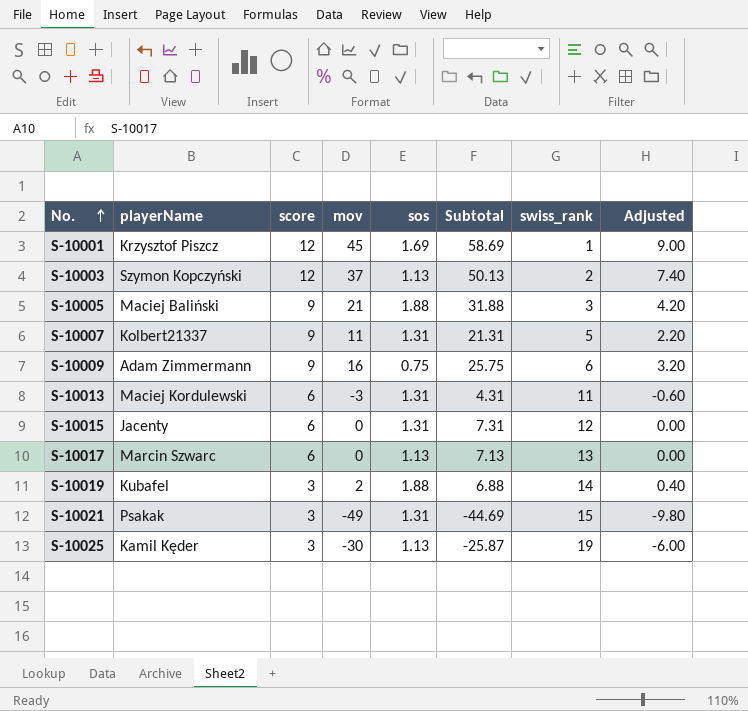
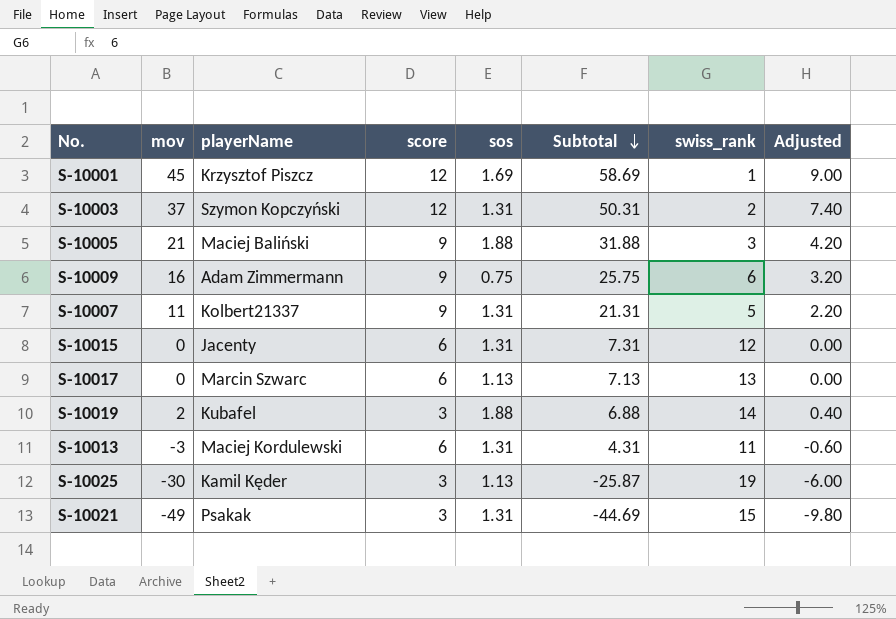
row order: No. ascending -> Subtotal descending
column mov | position: 4 -> 2
S-10003 | sos: 1.13 -> 1.31
S-10003 | Subtotal: 50.13 -> 50.31

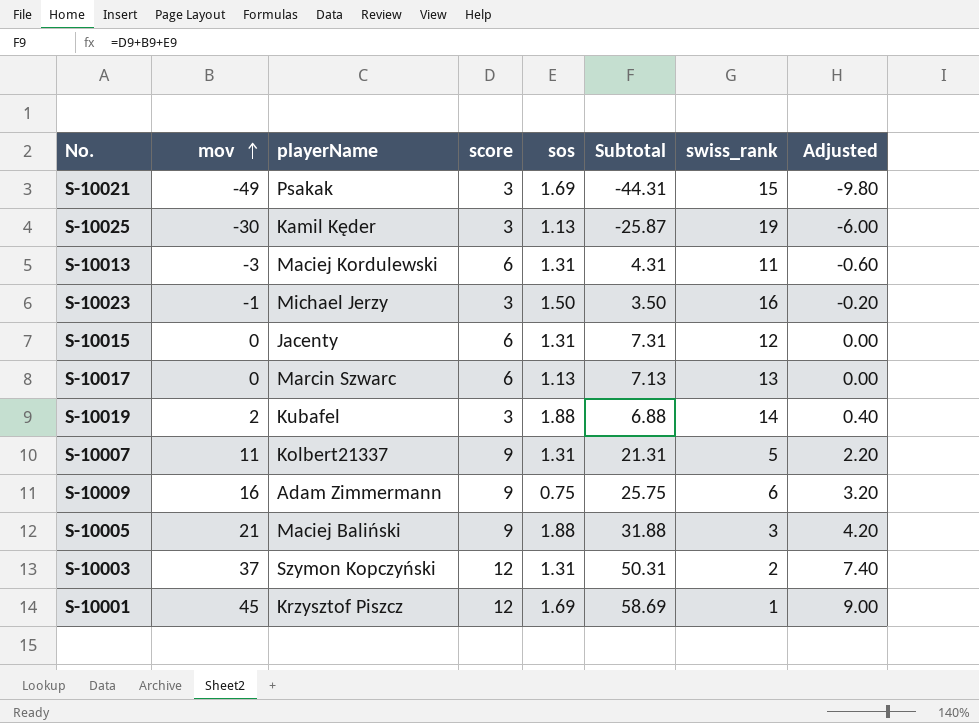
row order: Subtotal descending -> mov ascending
S-10021 | sos: 1.31 -> 1.69
S-10021 | Subtotal: -44.69 -> -44.31
row S-10023: none -> -1 | Michael Jerzy | 3 | 1.50 | 3.50 | 16 | -0.20

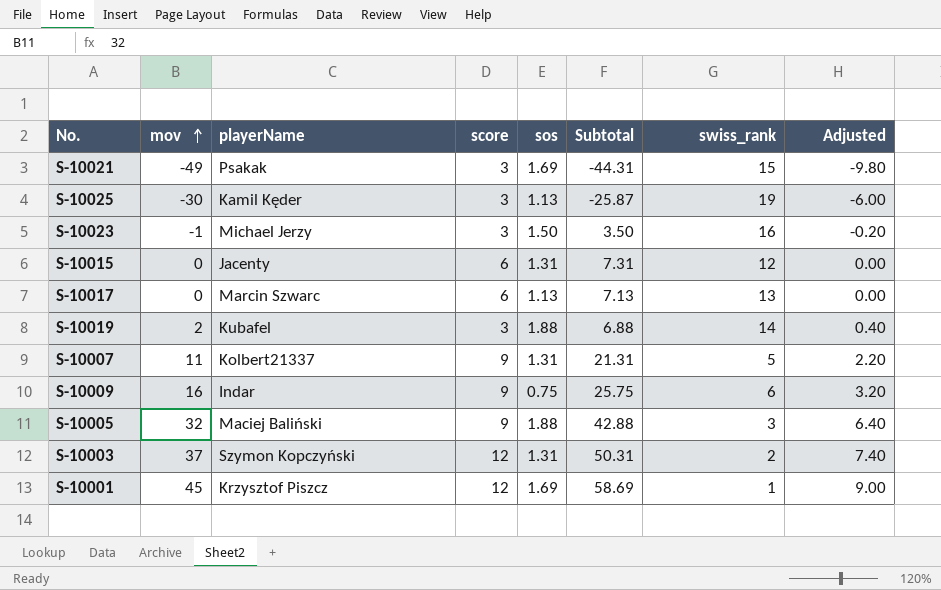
row S-10013: -3 | Maciej Kordulewski | 6 | 1.31 | 4.31 | 11 | -0.60 -> none
S-10009 | playerName: Adam Zimmermann -> Indar
S-10005 | mov: 21 -> 32
S-10005 | Subtotal: 31.88 -> 42.88
S-10005 | Adjusted: 4.20 -> 6.40

